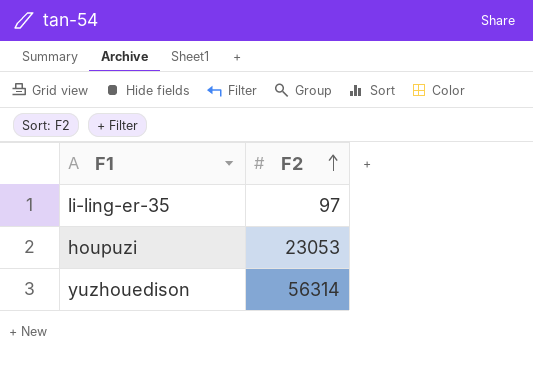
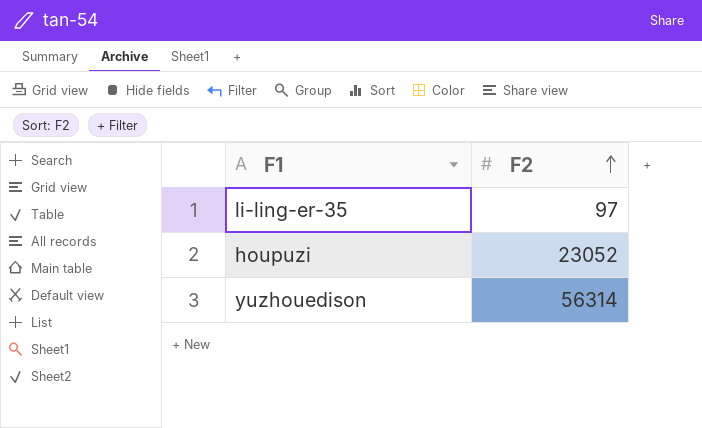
houpuzi | F2: 23053 -> 23052

